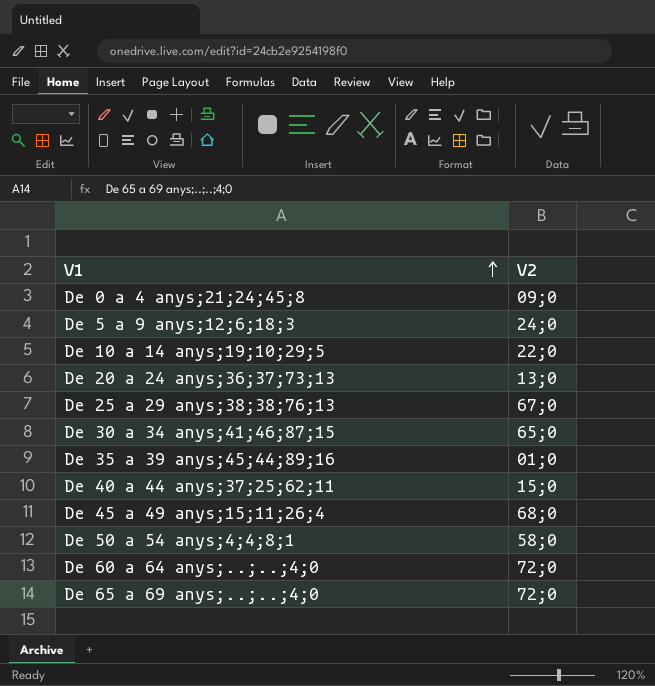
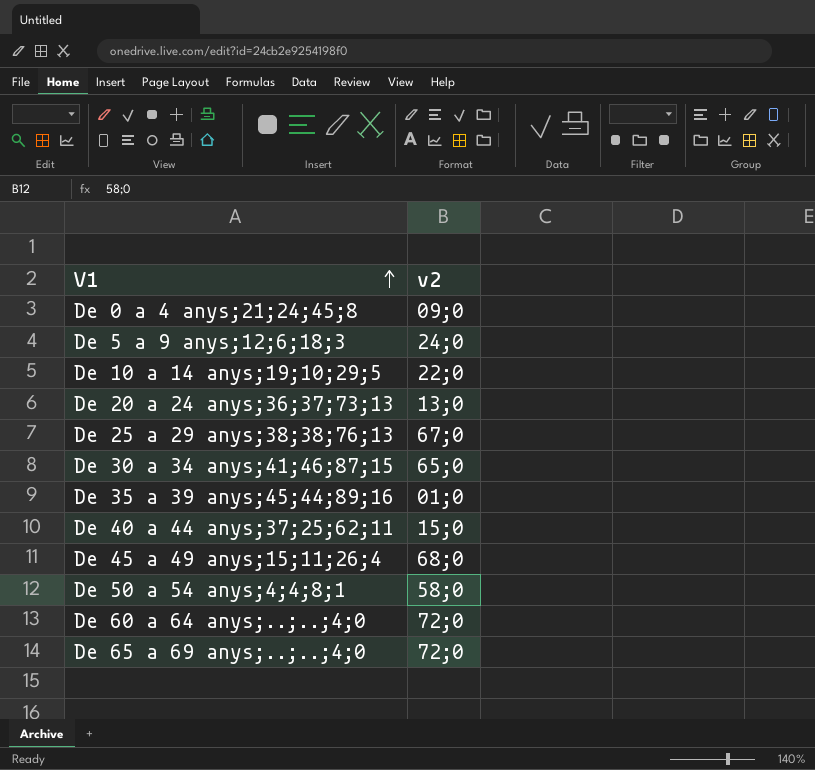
column name: V2 -> v2

